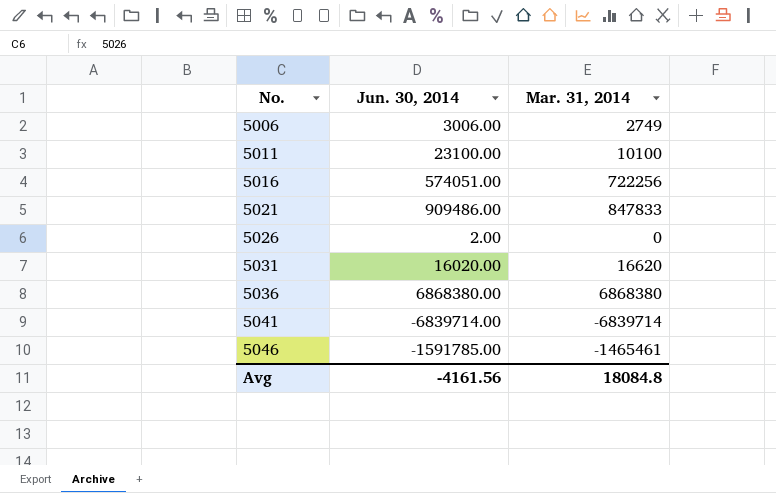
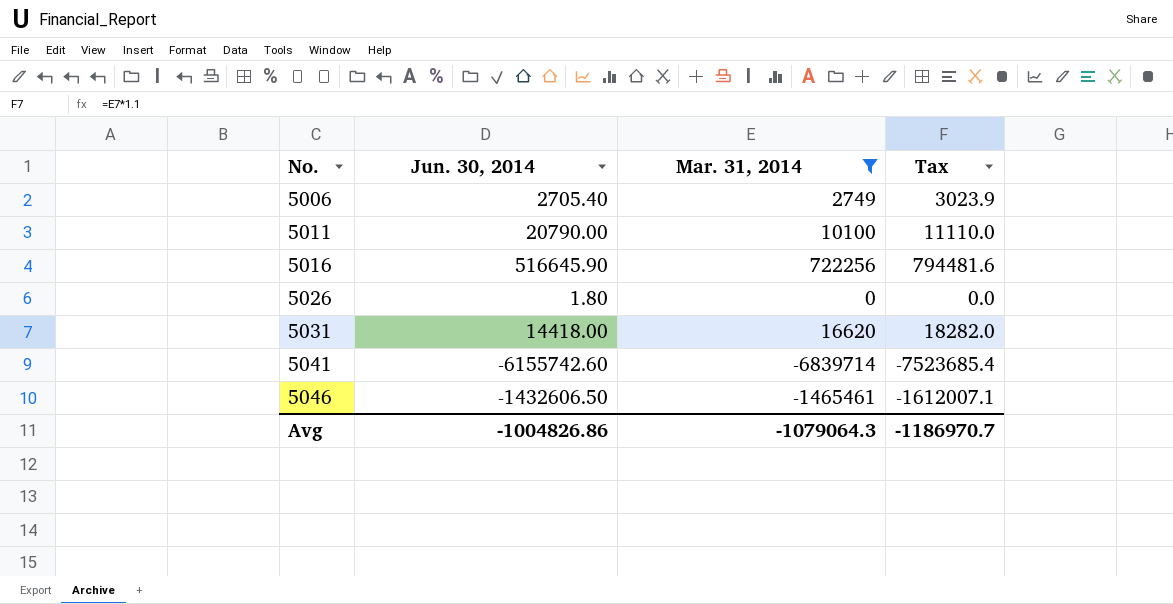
filter: none -> Mar. 31, 2014 <= 722256
column Tax | formula: none -> [Mar. 31, 2014] * 1.1
5006 | Jun. 30, 2014: 3006.00 -> 2705.40
5011 | Jun. 30, 2014: 23100.00 -> 20790.00
5016 | Jun. 30, 2014: 574051.00 -> 516645.90
5026 | Jun. 30, 2014: 2.00 -> 1.80
5031 | Jun. 30, 2014: 16020.00 -> 14418.00
5041 | Jun. 30, 2014: -6839714.00 -> -6155742.60
5046 | Jun. 30, 2014: -1591785.00 -> -1432606.50
Avg | Jun. 30, 2014: -4161.56 -> -1004826.86
Avg | Mar. 31, 2014: 18084.8 -> -1079064.3

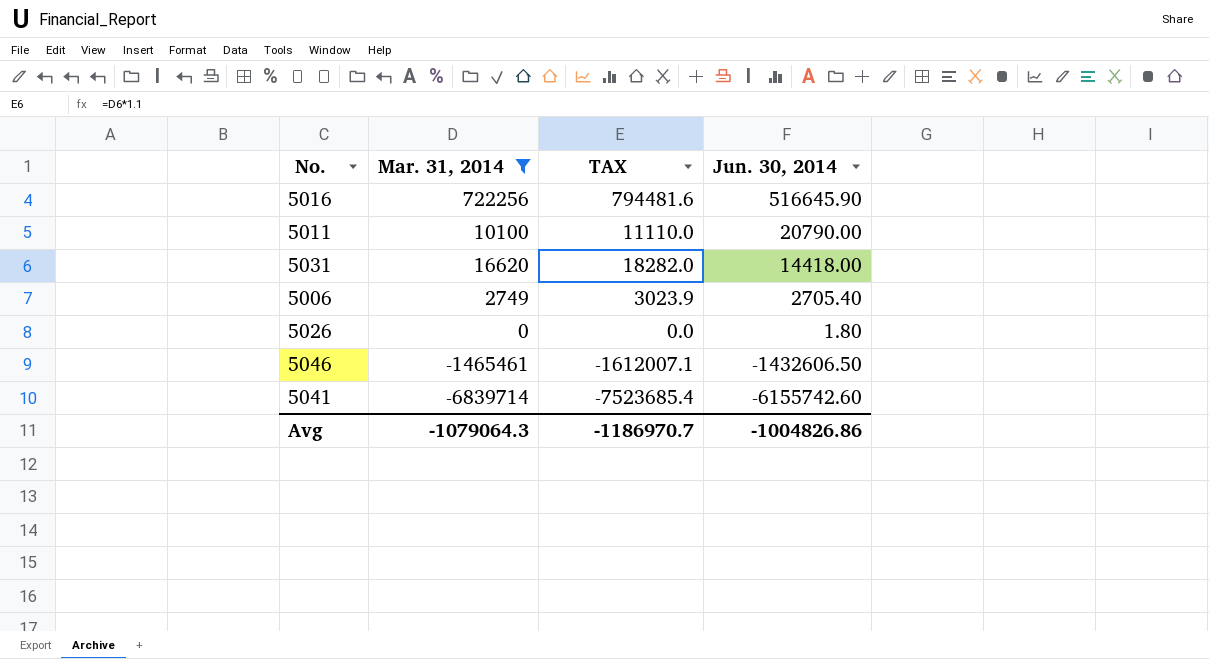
row order: No. ascending -> Jun. 30, 2014 descending
column name: Tax -> TAX
column Jun. 30, 2014 | position: 2 -> 4

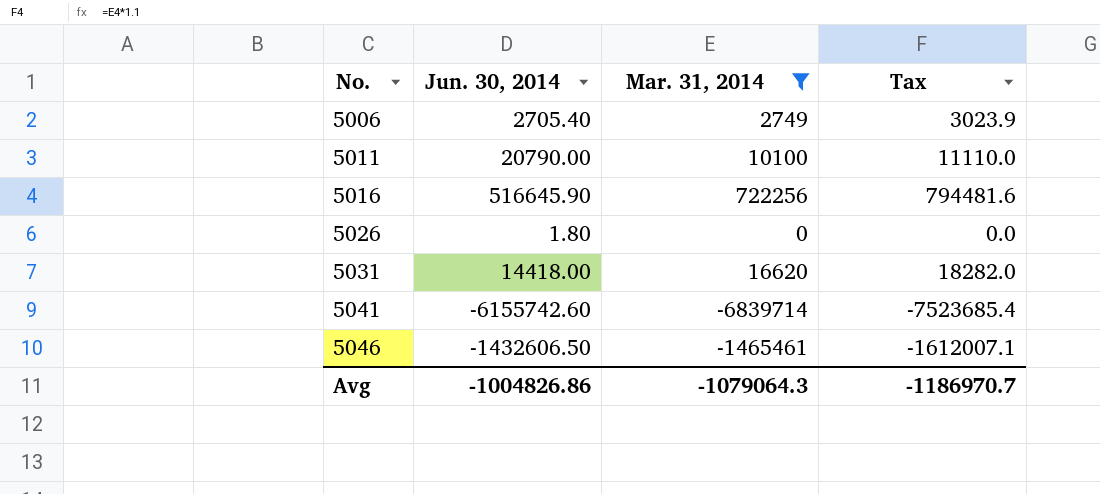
row order: Jun. 30, 2014 descending -> No. ascending
column Jun. 30, 2014 | position: 4 -> 2
column name: TAX -> Tax

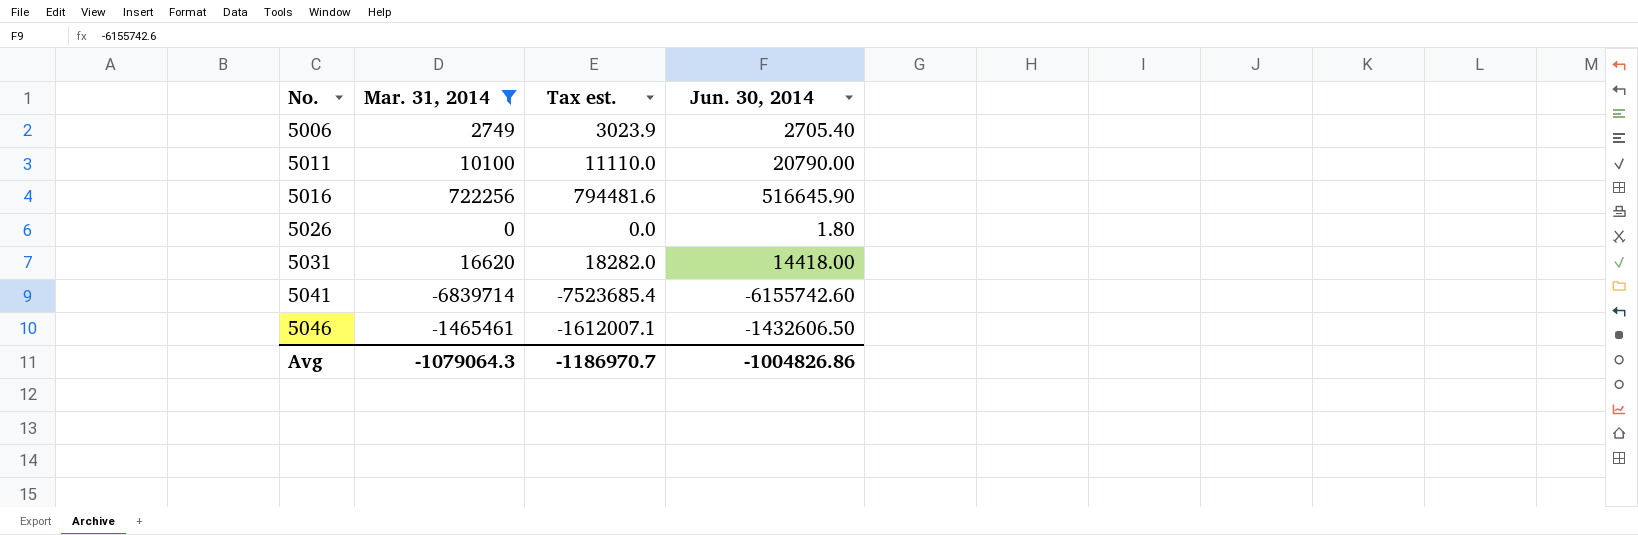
column name: Tax -> Tax est.
column Jun. 30, 2014 | position: 2 -> 4

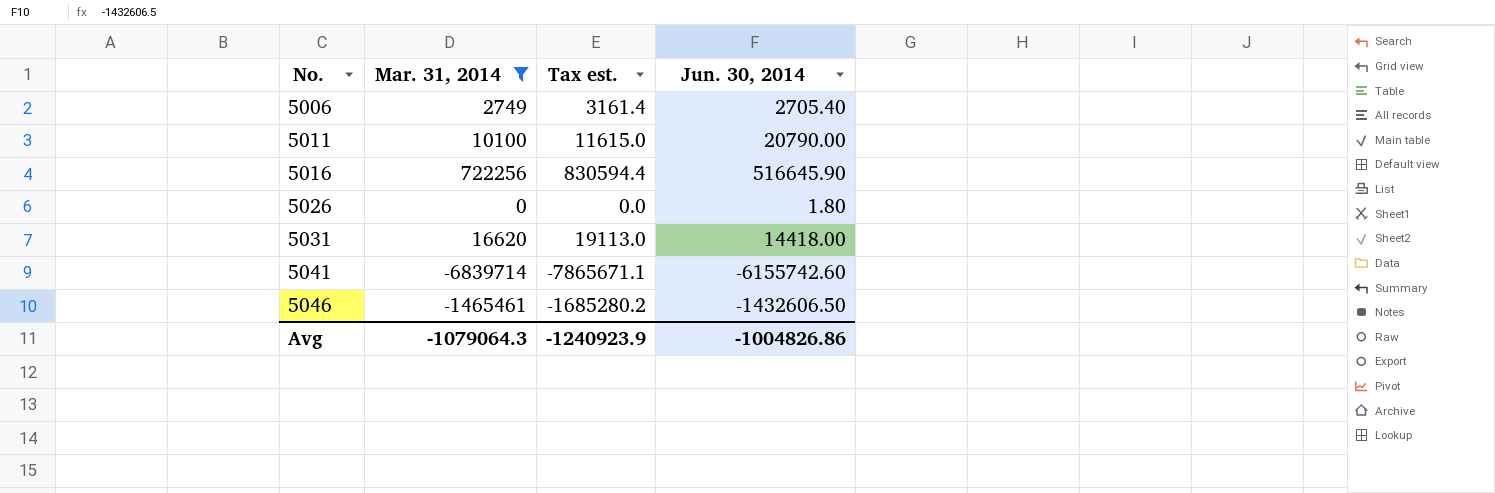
column Tax est. | formula: [Mar. 31, 2014] * 1.1 -> [Mar. 31, 2014] * 1.15
Avg | Tax est.: -1186970.7 -> -1240923.9

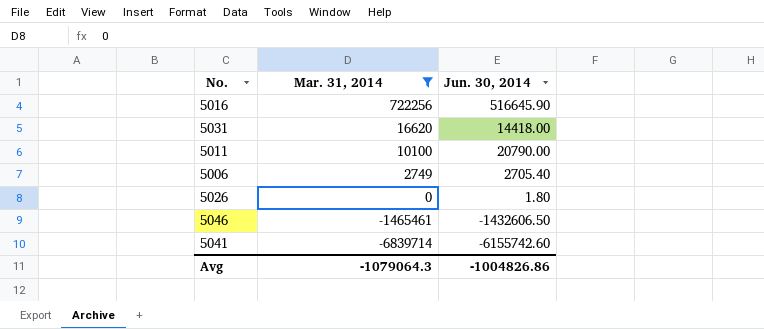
row order: No. ascending -> Mar. 31, 2014 descending
column Tax est. | formula: [Mar. 31, 2014] * 1.15 -> none

